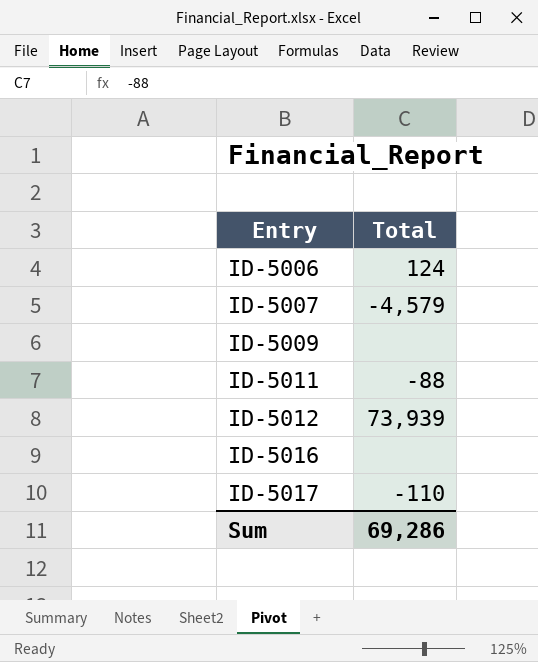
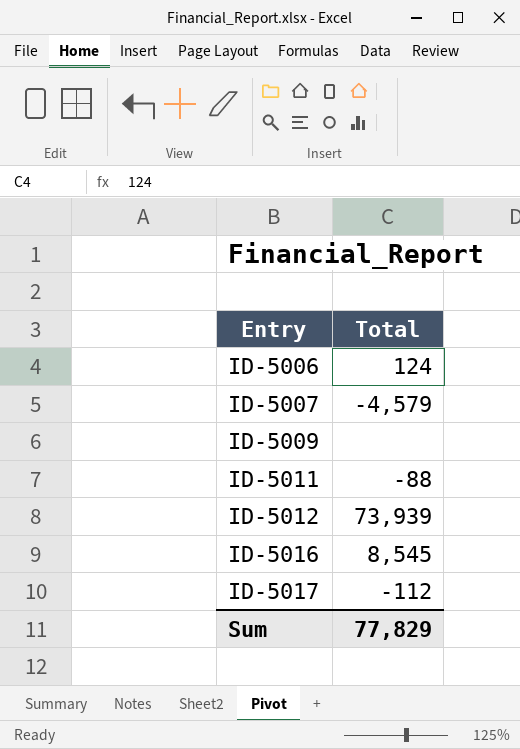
ID-5016 | Total: none -> 8,545
ID-5017 | Total: -110 -> -112
Sum | Total: 69,286 -> 77,829

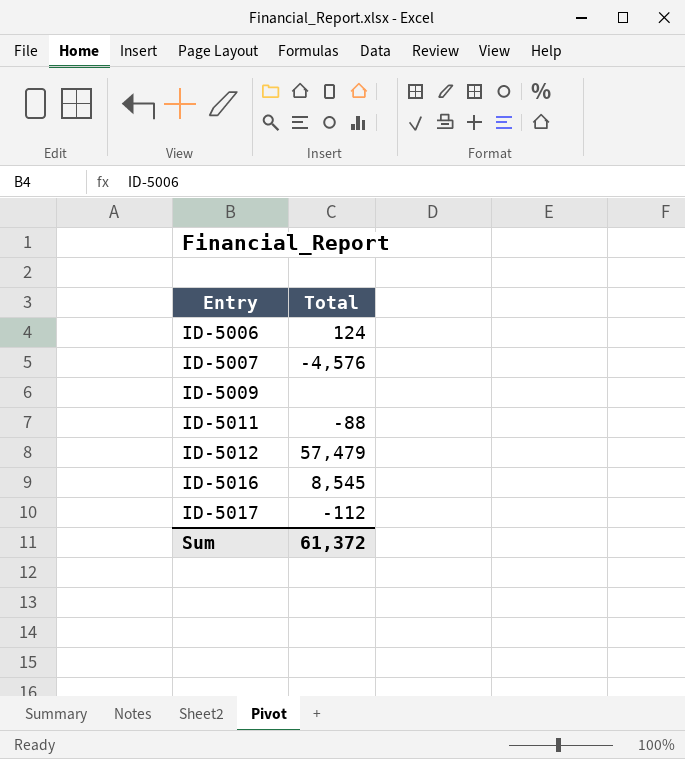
ID-5007 | Total: -4,579 -> -4,576
ID-5012 | Total: 73,939 -> 57,479
Sum | Total: 77,829 -> 61,372

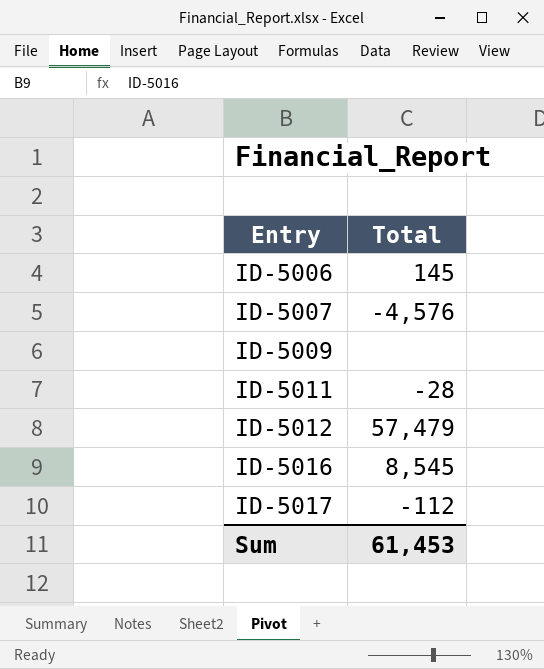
ID-5006 | Total: 124 -> 145
ID-5011 | Total: -88 -> -28
Sum | Total: 61,372 -> 61,453

